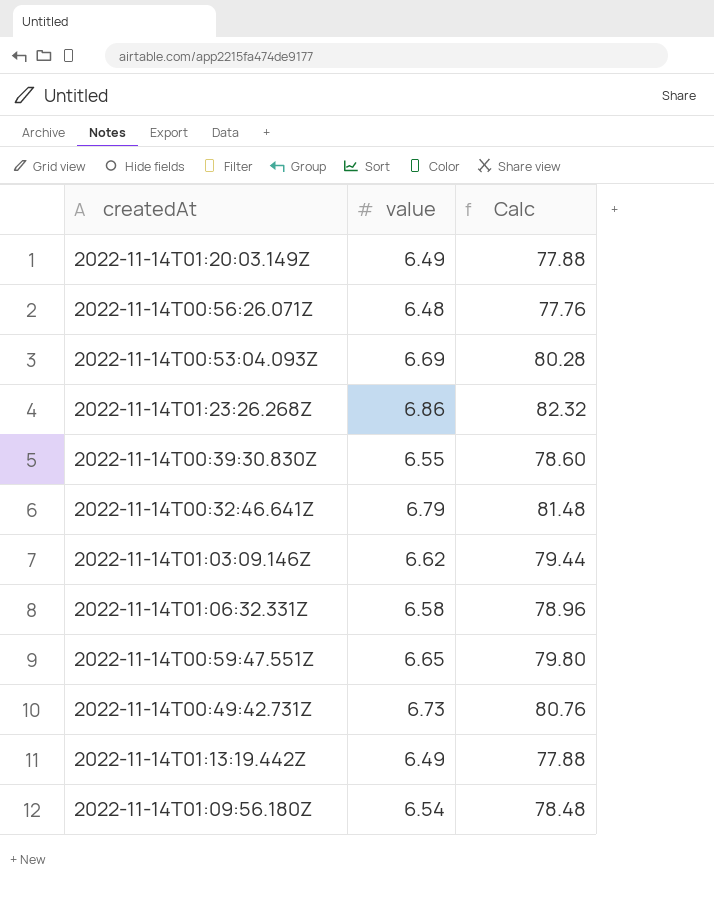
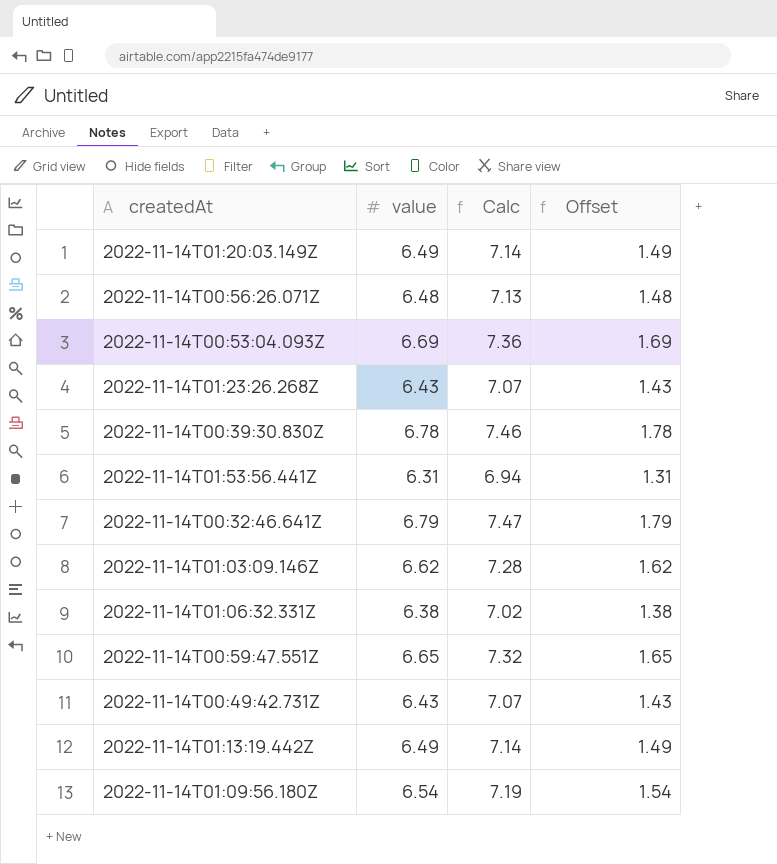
column Calc | formula: [value] * 12 -> [value] * 1.1
column Offset | formula: none -> [value] - 5
2022-11-14T01:23:26.268Z | value: 6.86 -> 6.43
2022-11-14T00:39:30.830Z | value: 6.55 -> 6.78
row 2022-11-14T01:53:56.441Z: none -> 6.31 | 6.94 | 1.31
2022-11-14T01:06:32.331Z | value: 6.58 -> 6.38
2022-11-14T00:49:42.731Z | value: 6.73 -> 6.43

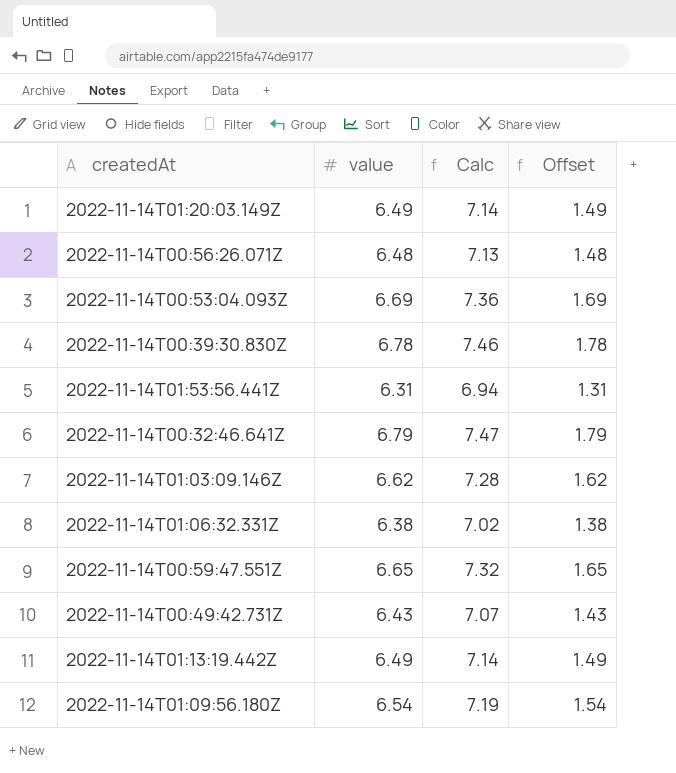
row 2022-11-14T01:23:26.268Z: 6.43 | 7.07 | 1.43 -> none

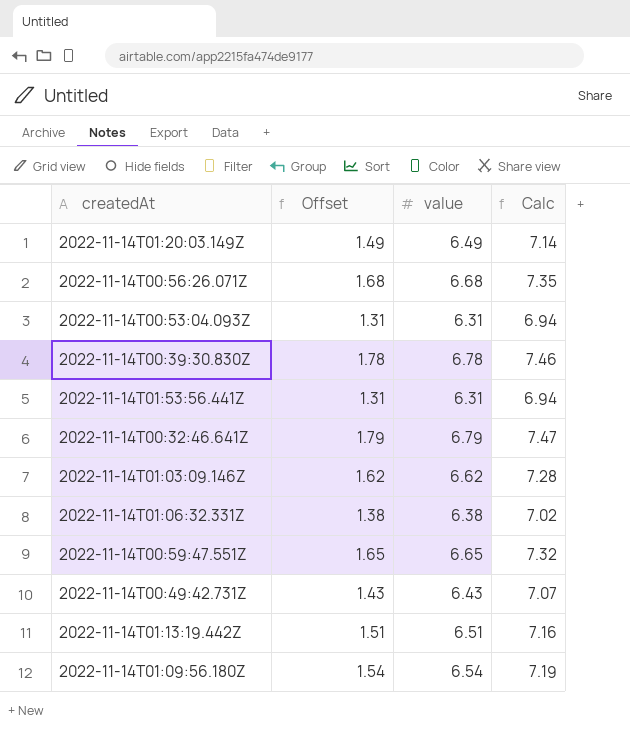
column Offset | position: 4 -> 2
2022-11-14T00:56:26.071Z | Offset: 1.48 -> 1.68
2022-11-14T00:56:26.071Z | value: 6.48 -> 6.68
2022-11-14T00:56:26.071Z | Calc: 7.13 -> 7.35
2022-11-14T00:53:04.093Z | Offset: 1.69 -> 1.31
2022-11-14T00:53:04.093Z | value: 6.69 -> 6.31
2022-11-14T00:53:04.093Z | Calc: 7.36 -> 6.94
2022-11-14T01:13:19.442Z | Offset: 1.49 -> 1.51
2022-11-14T01:13:19.442Z | value: 6.49 -> 6.51
2022-11-14T01:13:19.442Z | Calc: 7.14 -> 7.16

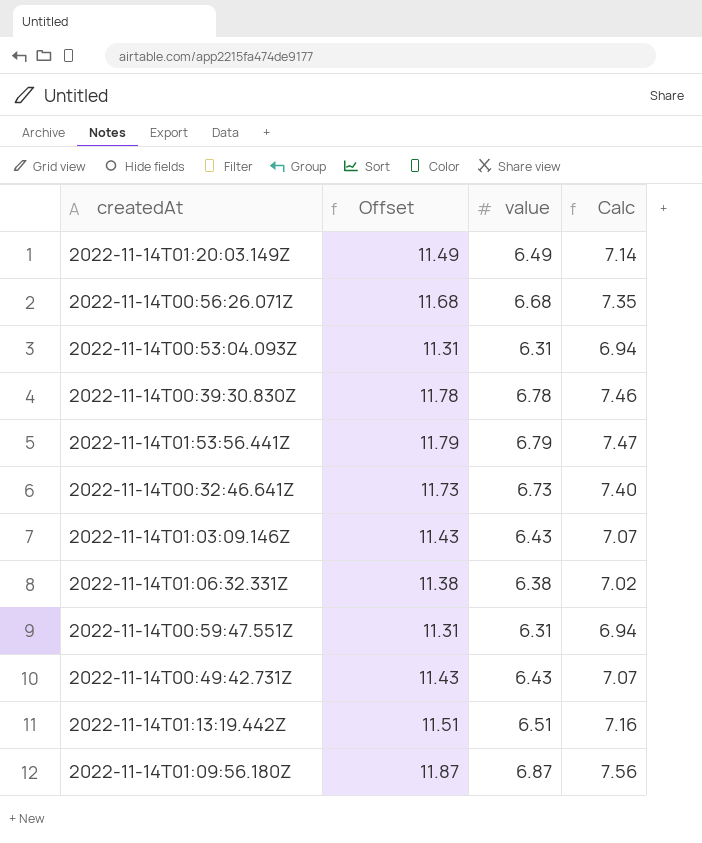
column Offset | formula: [value] - 5 -> [value] + 5
2022-11-14T01:53:56.441Z | value: 6.31 -> 6.79
2022-11-14T01:53:56.441Z | Calc: 6.94 -> 7.47
2022-11-14T00:32:46.641Z | value: 6.79 -> 6.73
2022-11-14T00:32:46.641Z | Calc: 7.47 -> 7.40
2022-11-14T01:03:09.146Z | value: 6.62 -> 6.43
2022-11-14T01:03:09.146Z | Calc: 7.28 -> 7.07
2022-11-14T00:59:47.551Z | value: 6.65 -> 6.31
2022-11-14T00:59:47.551Z | Calc: 7.32 -> 6.94
2022-11-14T01:09:56.180Z | value: 6.54 -> 6.87
2022-11-14T01:09:56.180Z | Calc: 7.19 -> 7.56

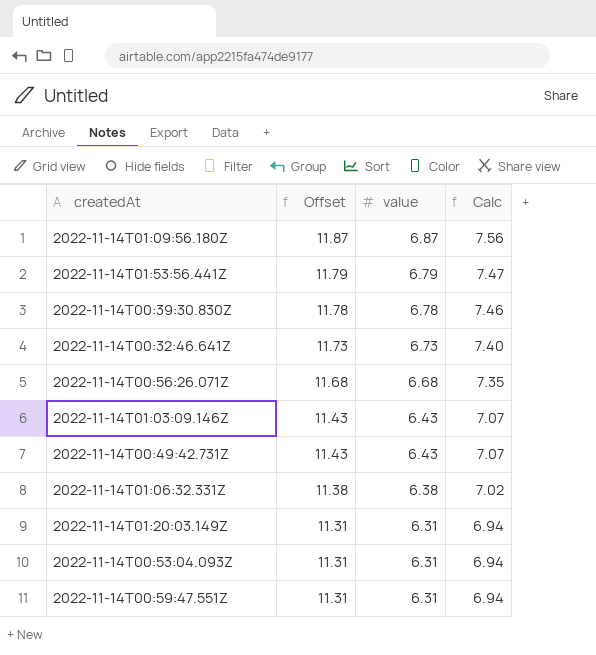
row order: none -> Offset descending
row 2022-11-14T01:13:19.442Z: 11.51 | 6.51 | 7.16 -> none
2022-11-14T01:20:03.149Z | Offset: 11.49 -> 11.31
2022-11-14T01:20:03.149Z | value: 6.49 -> 6.31
2022-11-14T01:20:03.149Z | Calc: 7.14 -> 6.94

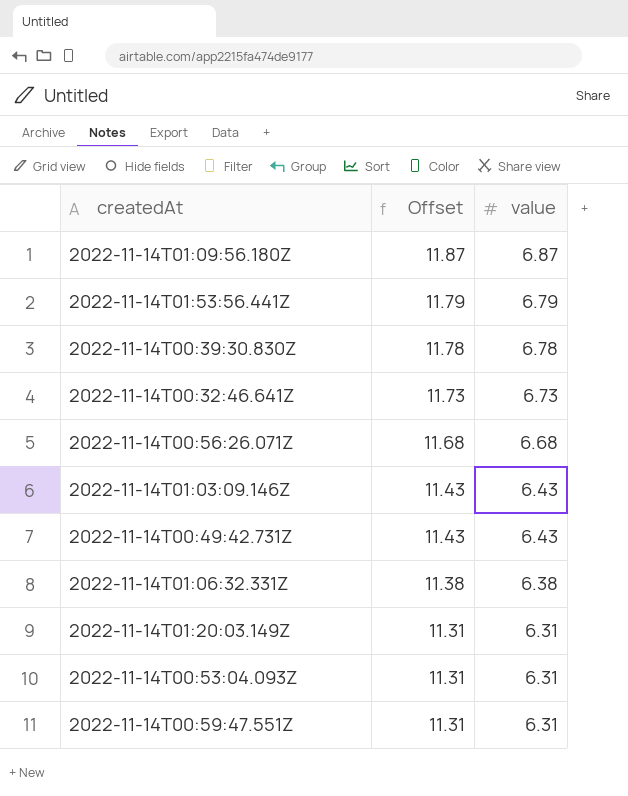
column Calc | formula: [value] * 1.1 -> none

